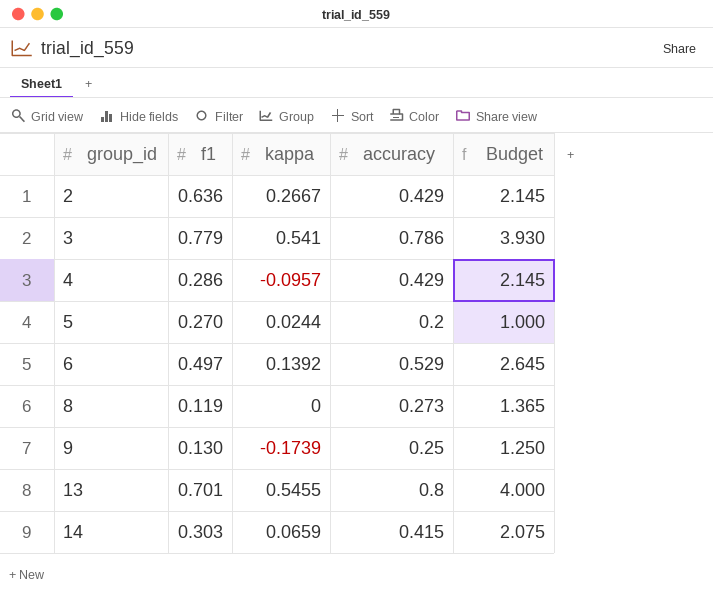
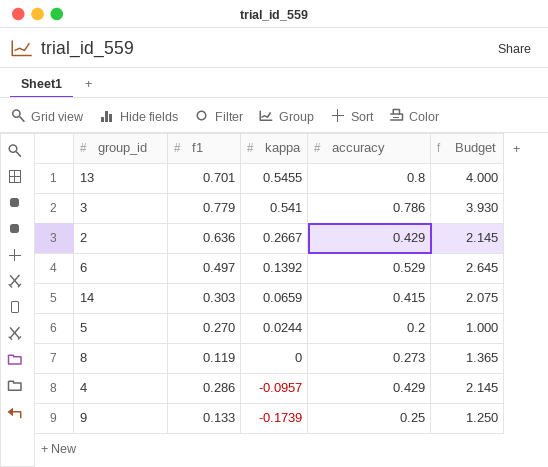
row order: group_id ascending -> kappa descending
9 | f1: 0.130 -> 0.133

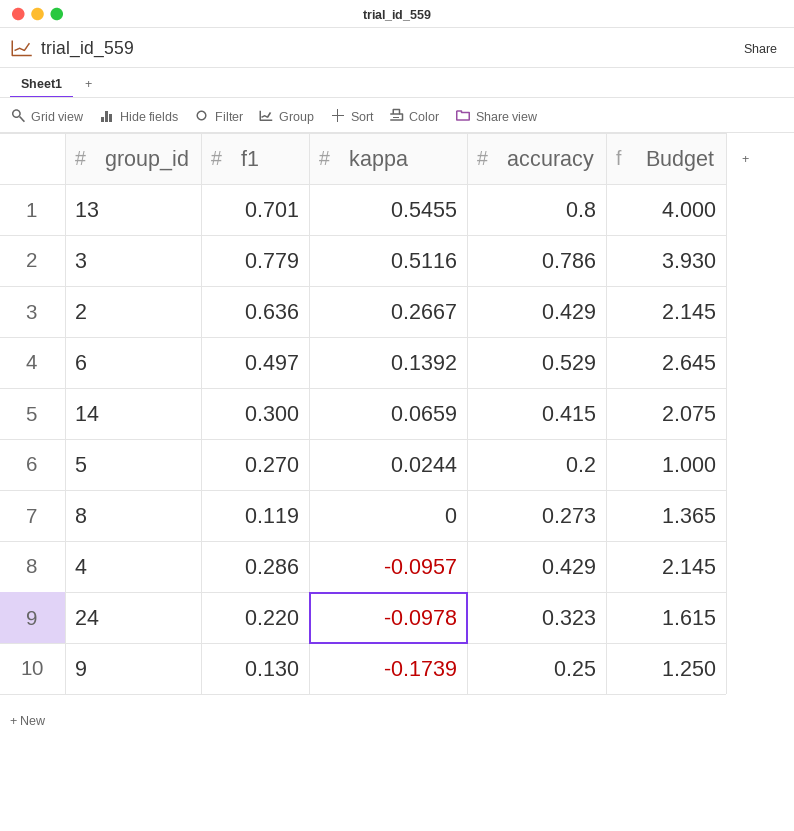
3 | kappa: 0.541 -> 0.5116
14 | f1: 0.303 -> 0.300
row 24: none -> 0.220 | -0.0978 | 0.323 | 1.615
9 | f1: 0.133 -> 0.130

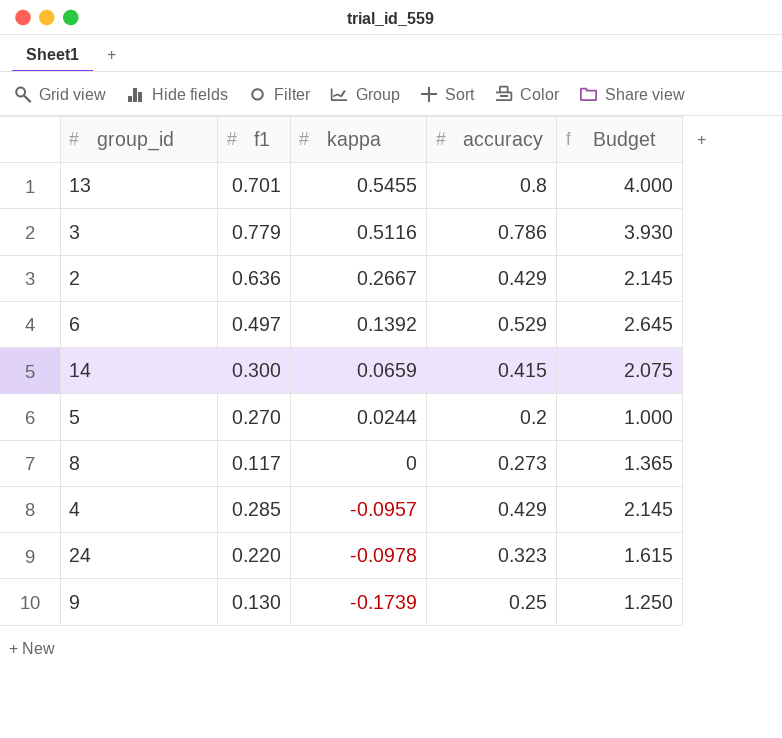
8 | f1: 0.119 -> 0.117
4 | f1: 0.286 -> 0.285

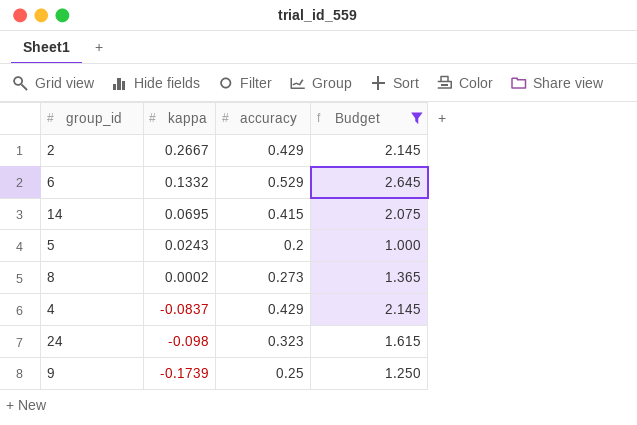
filter: none -> Budget <= 2.645
column f1 | position: 2 -> none
6 | kappa: 0.1392 -> 0.1332
14 | kappa: 0.0659 -> 0.0695
5 | kappa: 0.0244 -> 0.0243
8 | kappa: 0 -> 0.0002
4 | kappa: -0.0957 -> -0.0837
24 | kappa: -0.0978 -> -0.098

